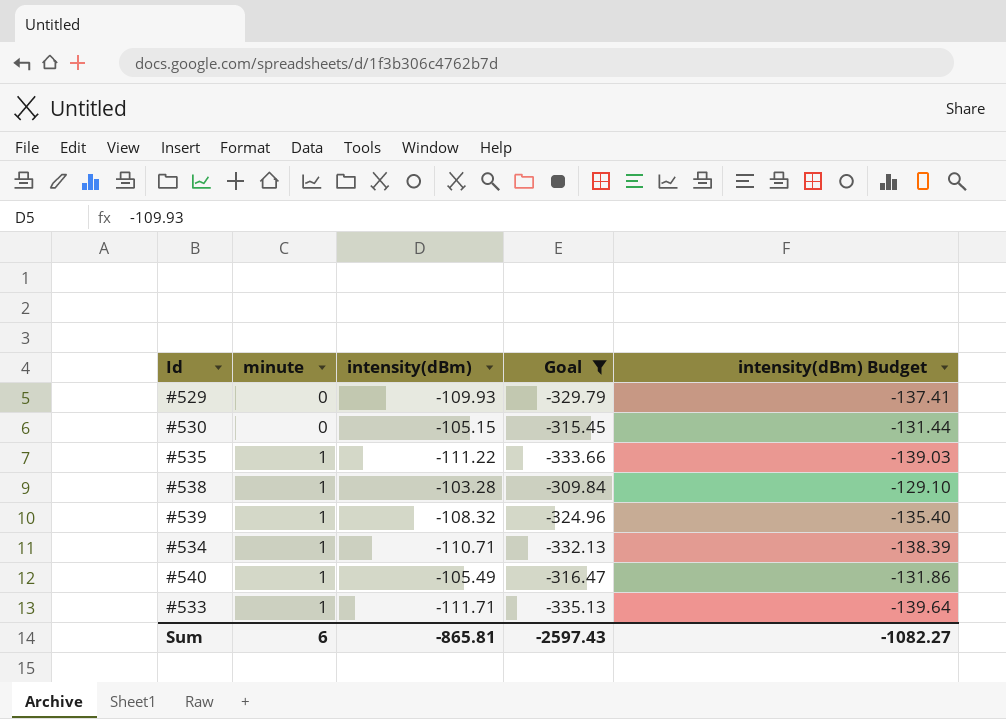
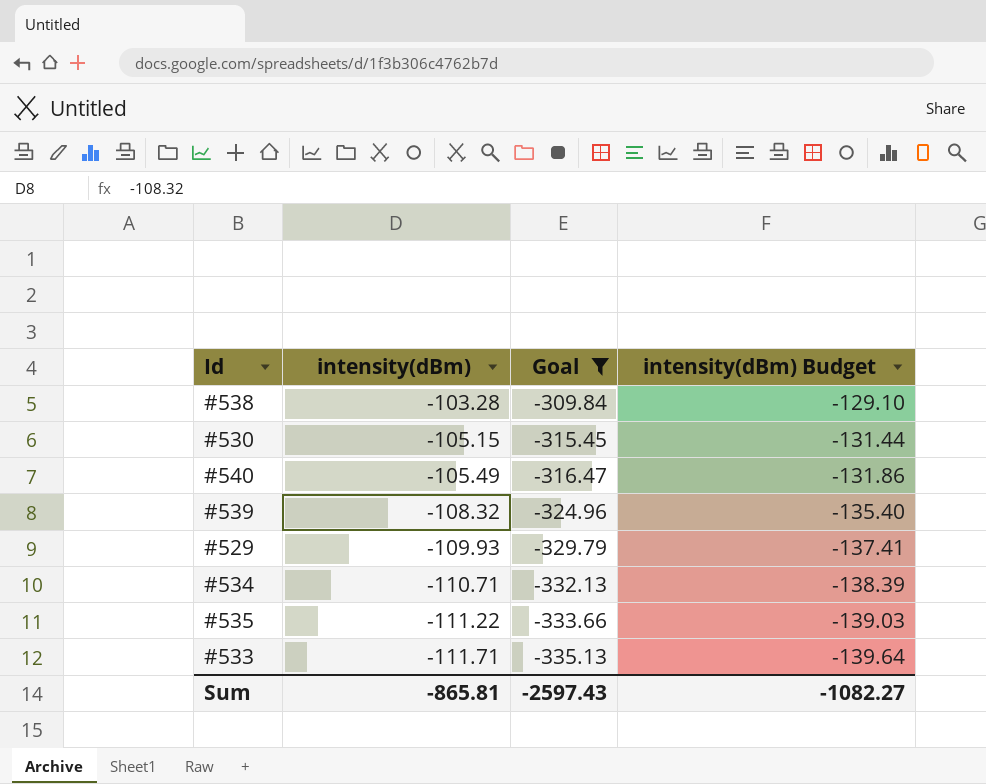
row order: minute ascending -> intensity(dBm) descending
column minute | position: 2 -> none

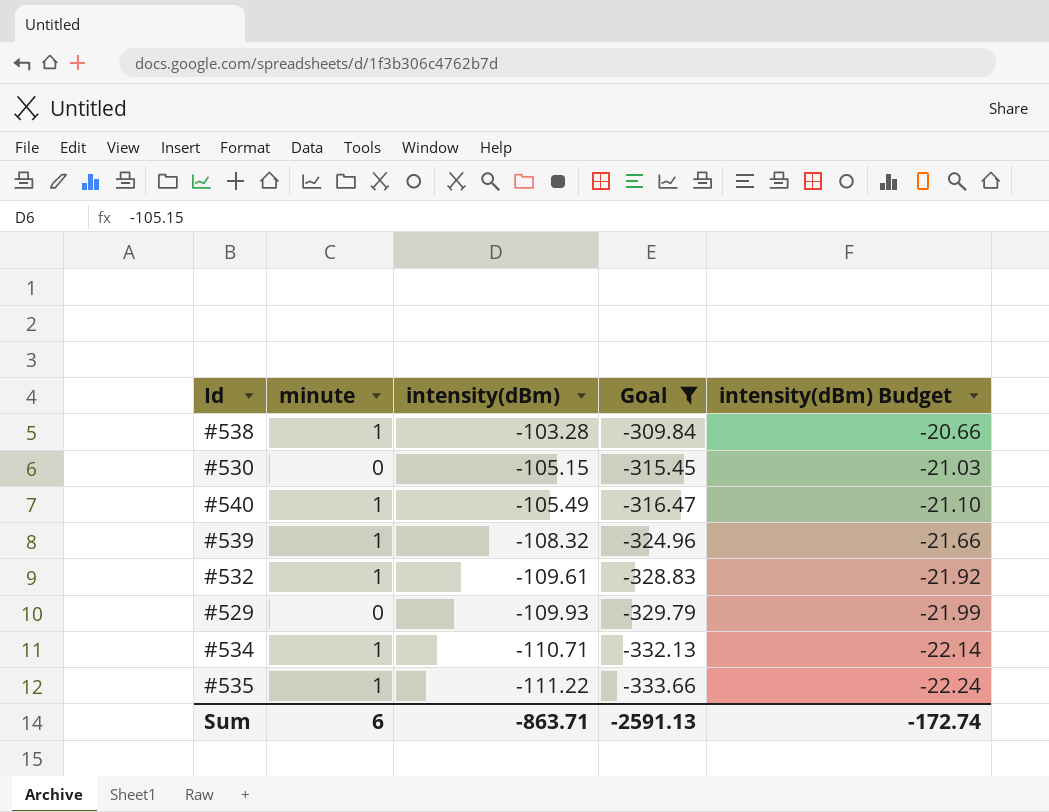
column minute | position: none -> 2
column intensity(dBm) Budget | formula: [intensity(dBm)] * 1.25 -> [intensity(dBm)] * 0.2
row #533: -111.71 | -335.13 | -139.64 -> none
row #532: none -> 1 | -109.61 | -328.83 | -21.92
Sum | intensity(dBm): -865.81 -> -863.71
Sum | Goal: -2597.43 -> -2591.13
Sum | intensity(dBm) Budget: -1082.27 -> -172.74

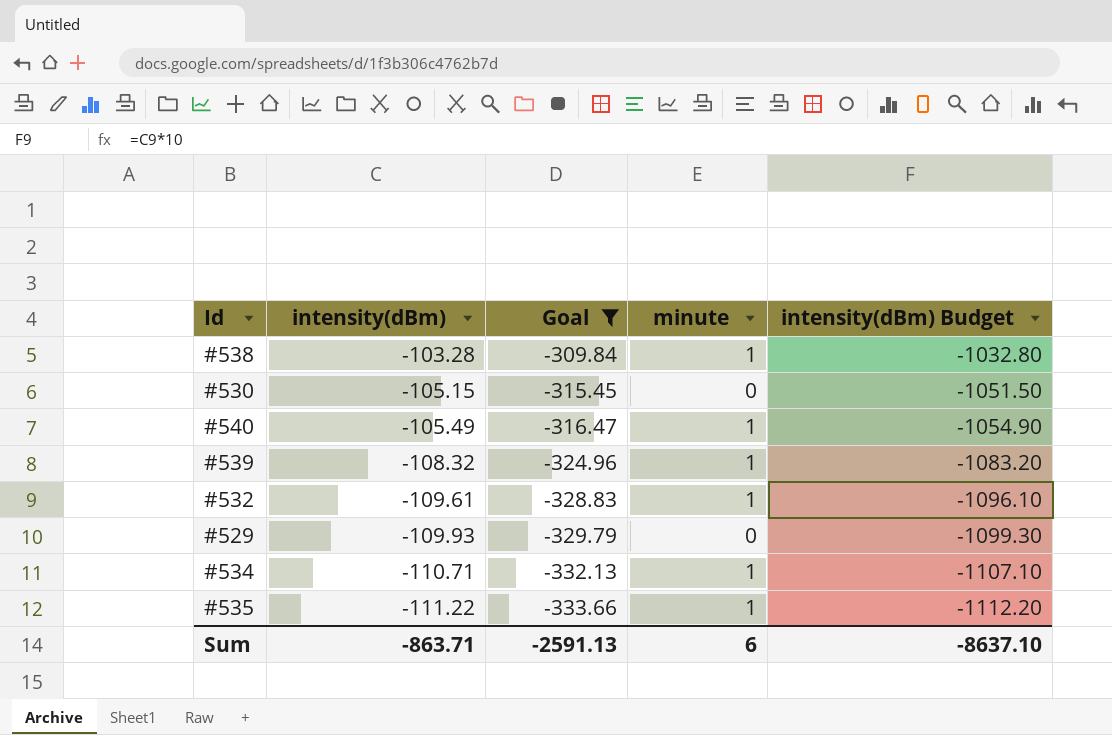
column minute | position: 2 -> 4
column intensity(dBm) Budget | formula: [intensity(dBm)] * 0.2 -> [intensity(dBm)] * 10
Sum | intensity(dBm) Budget: -172.74 -> -8637.10

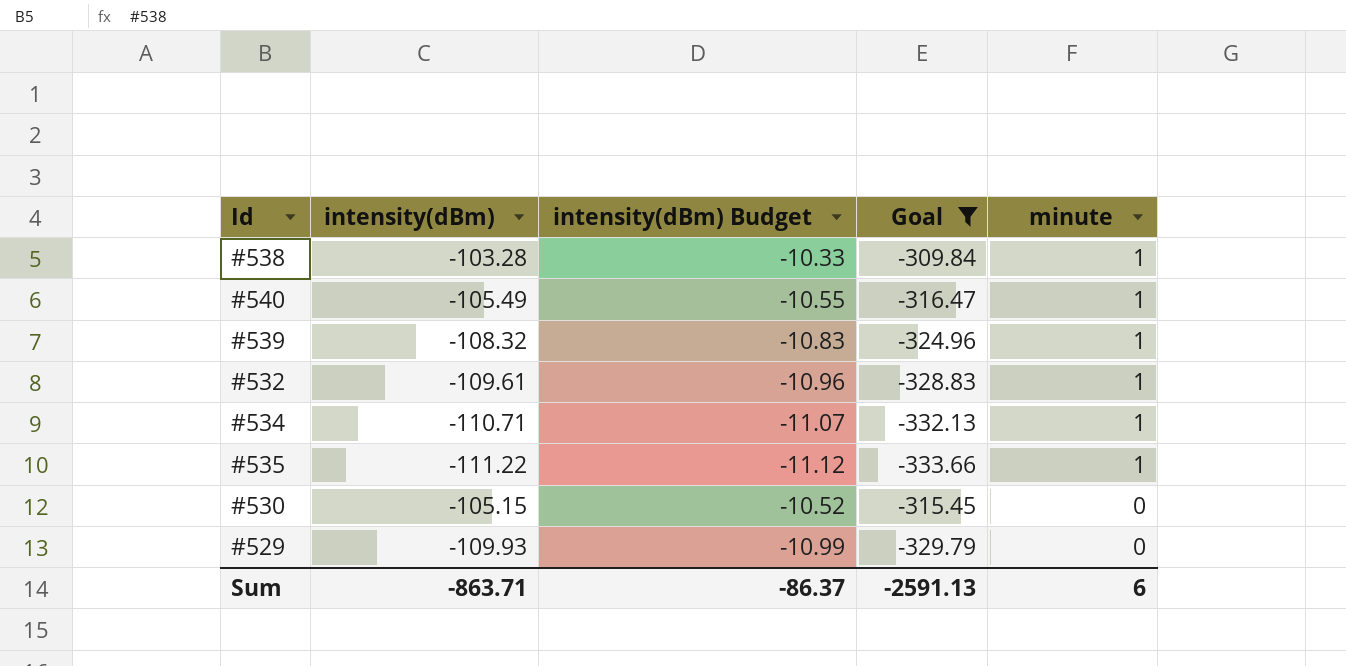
row order: intensity(dBm) descending -> minute descending
column intensity(dBm) Budget | formula: [intensity(dBm)] * 10 -> [intensity(dBm)] * 0.1
column intensity(dBm) Budget | position: 5 -> 3
Sum | intensity(dBm) Budget: -8637.10 -> -86.37

